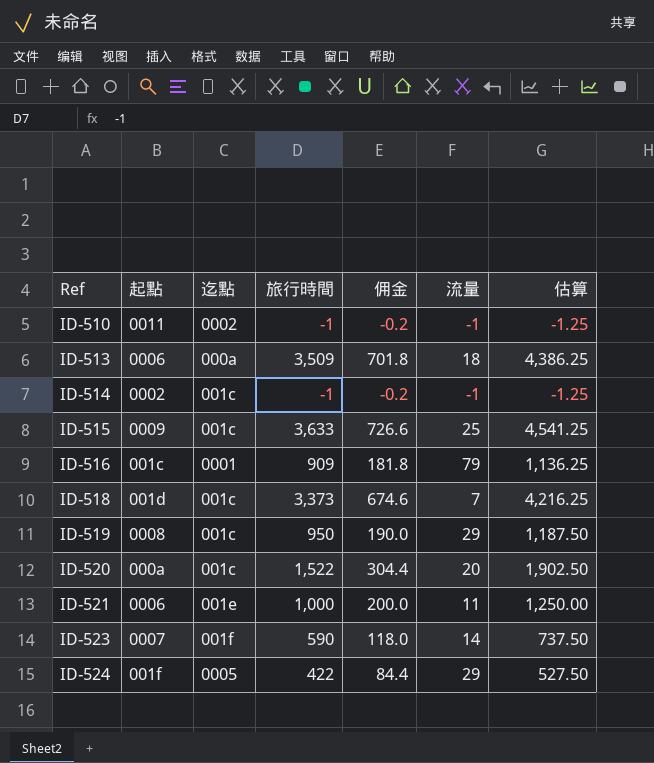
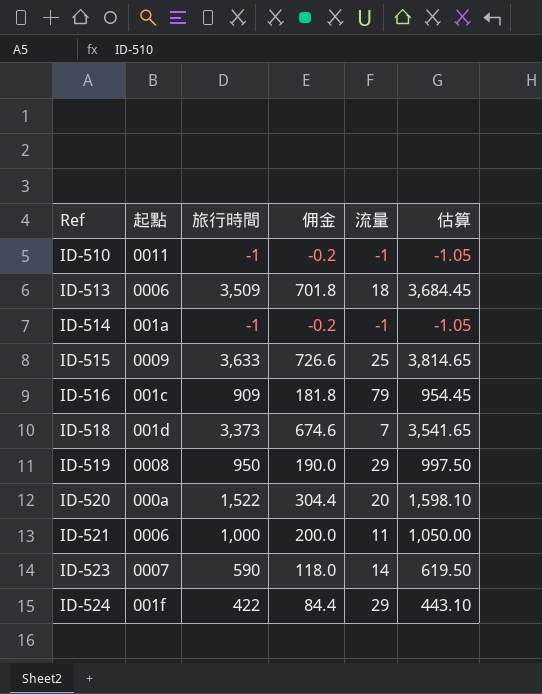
column 迄點 | position: 3 -> none
column 估算 | formula: [旅行時間] * 1.25 -> [旅行時間] * 1.05
ID-514 | 起點: 0002 -> 001a

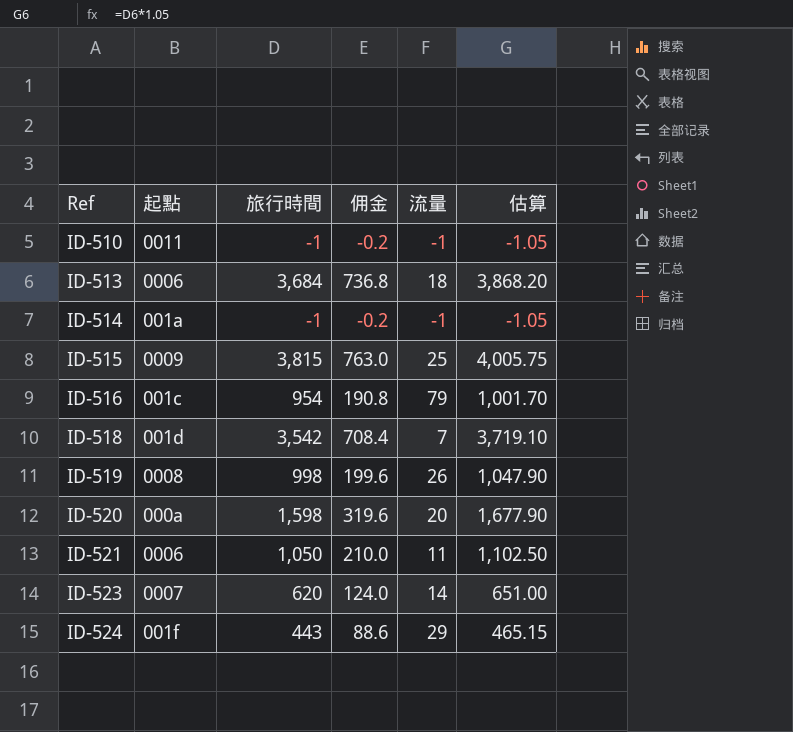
ID-513 | 旅行時間: 3,509 -> 3,684
ID-513 | 佣金: 701.8 -> 736.8
ID-513 | 估算: 3,684.45 -> 3,868.20
ID-515 | 旅行時間: 3,633 -> 3,815
ID-515 | 佣金: 726.6 -> 763.0
ID-515 | 估算: 3,814.65 -> 4,005.75
ID-516 | 旅行時間: 909 -> 954
ID-516 | 佣金: 181.8 -> 190.8
ID-516 | 估算: 954.45 -> 1,001.70
ID-518 | 旅行時間: 3,373 -> 3,542
ID-518 | 佣金: 674.6 -> 708.4
ID-518 | 估算: 3,541.65 -> 3,719.10
ID-519 | 旅行時間: 950 -> 998
ID-519 | 佣金: 190.0 -> 199.6
ID-519 | 流量: 29 -> 26
ID-519 | 估算: 997.50 -> 1,047.90
ID-520 | 旅行時間: 1,522 -> 1,598
ID-520 | 佣金: 304.4 -> 319.6
ID-520 | 估算: 1,598.10 -> 1,677.90
ID-521 | 旅行時間: 1,000 -> 1,050
ID-521 | 佣金: 200.0 -> 210.0
ID-521 | 估算: 1,050.00 -> 1,102.50
ID-523 | 旅行時間: 590 -> 620
ID-523 | 佣金: 118.0 -> 124.0
ID-523 | 估算: 619.50 -> 651.00
ID-524 | 旅行時間: 422 -> 443
ID-524 | 佣金: 84.4 -> 88.6
ID-524 | 估算: 443.10 -> 465.15

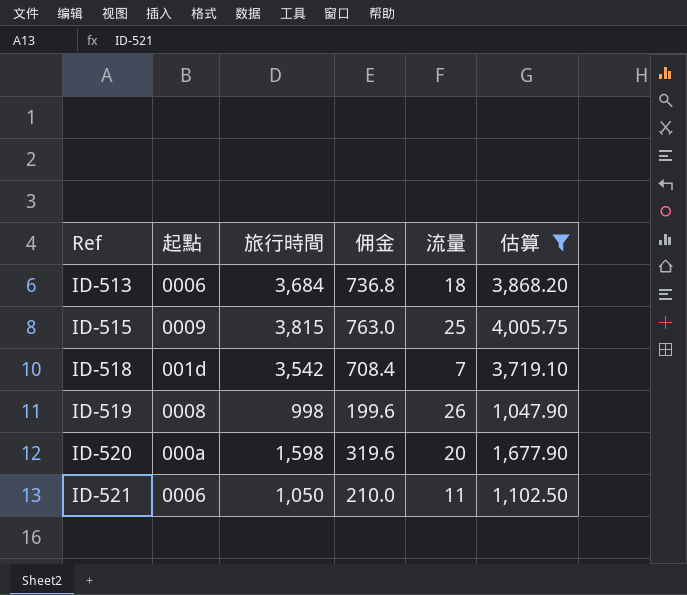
filter: none -> 估算 >= 1,047.90

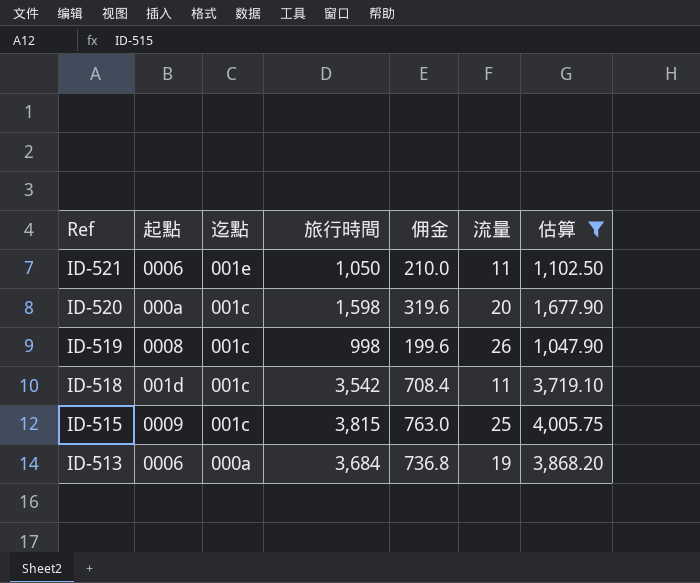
row order: Ref ascending -> Ref descending
column 迄點 | position: none -> 3
ID-518 | 流量: 7 -> 11
ID-513 | 流量: 18 -> 19

